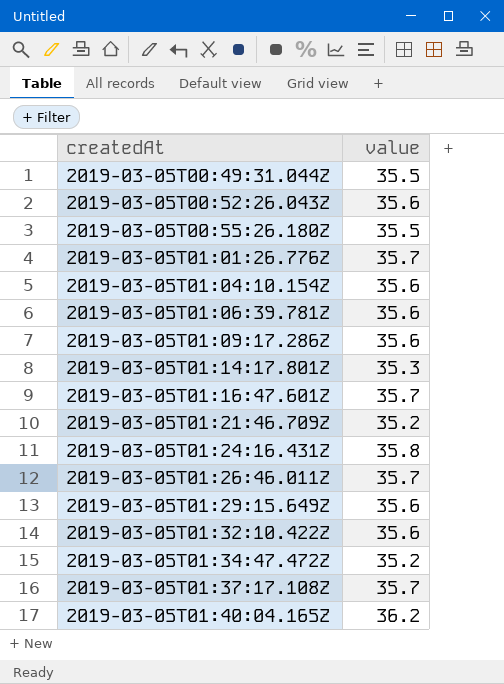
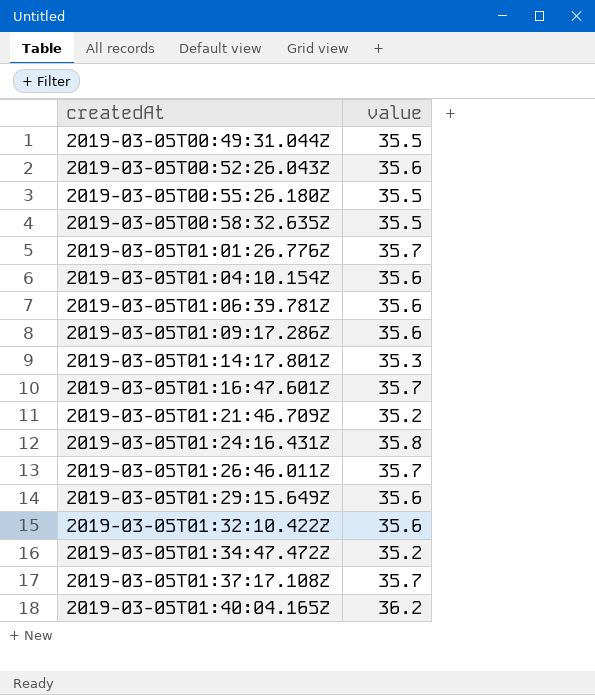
row 2019-03-05T00:58:32.635Z: none -> 35.5

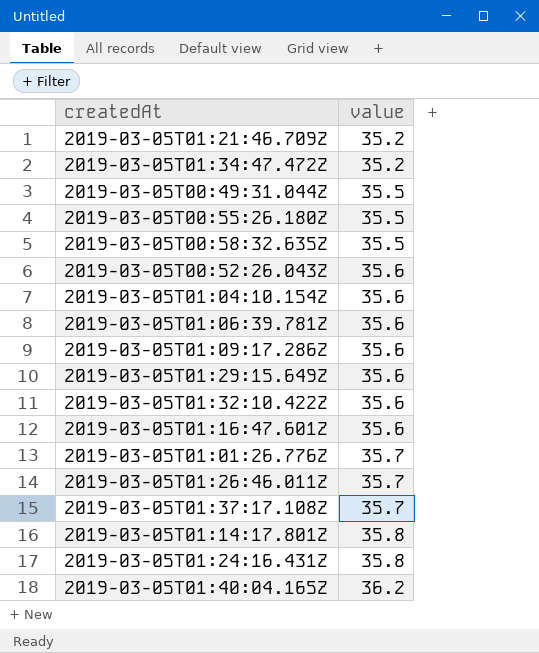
row order: createdAt ascending -> value ascending
2019-03-05T01:16:47.601Z | value: 35.7 -> 35.6
2019-03-05T01:14:17.801Z | value: 35.3 -> 35.8

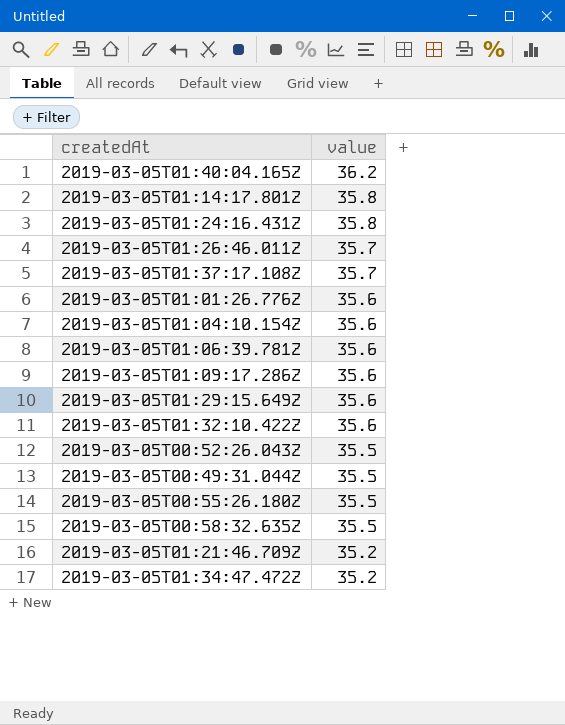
row order: value ascending -> value descending
row 2019-03-05T01:16:47.601Z: 35.6 -> none
2019-03-05T01:01:26.776Z | value: 35.7 -> 35.6
2019-03-05T00:52:26.043Z | value: 35.6 -> 35.5

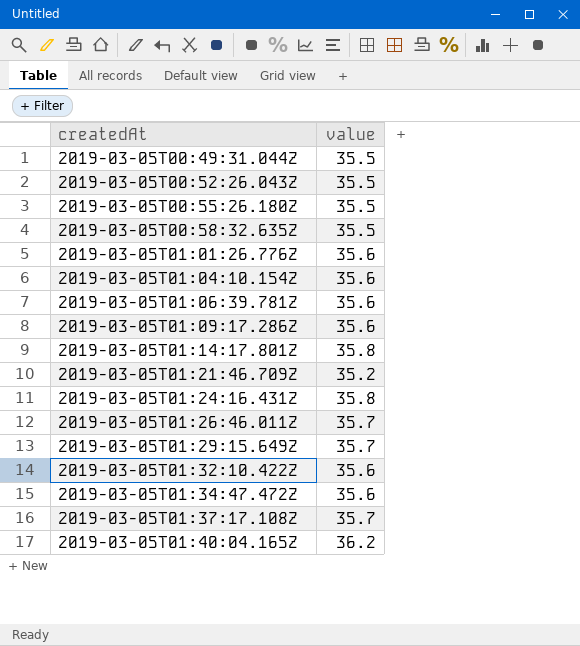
row order: value descending -> createdAt ascending
2019-03-05T01:29:15.649Z | value: 35.6 -> 35.7
2019-03-05T01:34:47.472Z | value: 35.2 -> 35.6

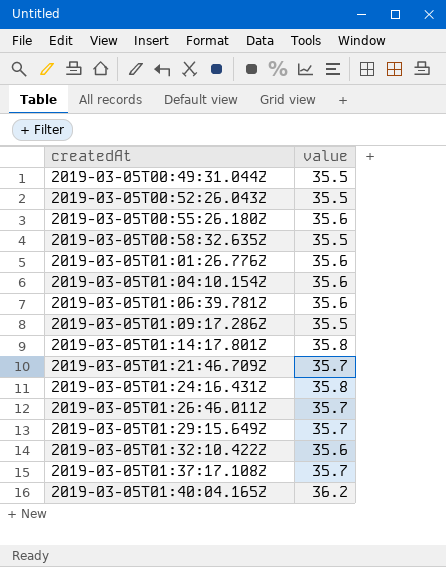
row 2019-03-05T01:34:47.472Z: 35.6 -> none
2019-03-05T00:55:26.180Z | value: 35.5 -> 35.6
2019-03-05T01:09:17.286Z | value: 35.6 -> 35.5
2019-03-05T01:21:46.709Z | value: 35.2 -> 35.7

